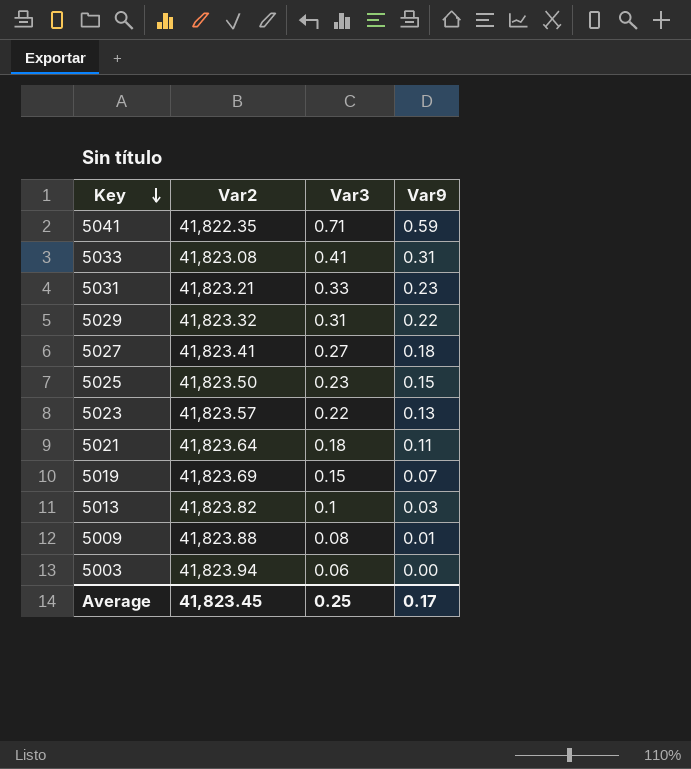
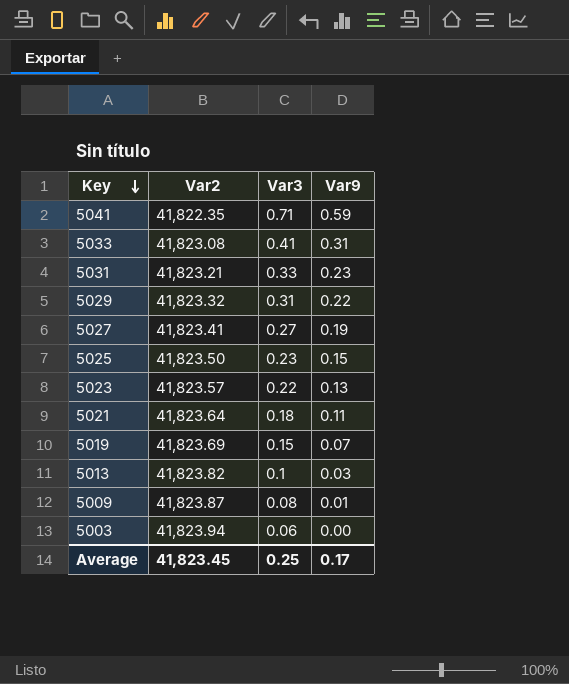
5027 | Var9: 0.18 -> 0.19
5009 | Var2: 41,823.88 -> 41,823.87

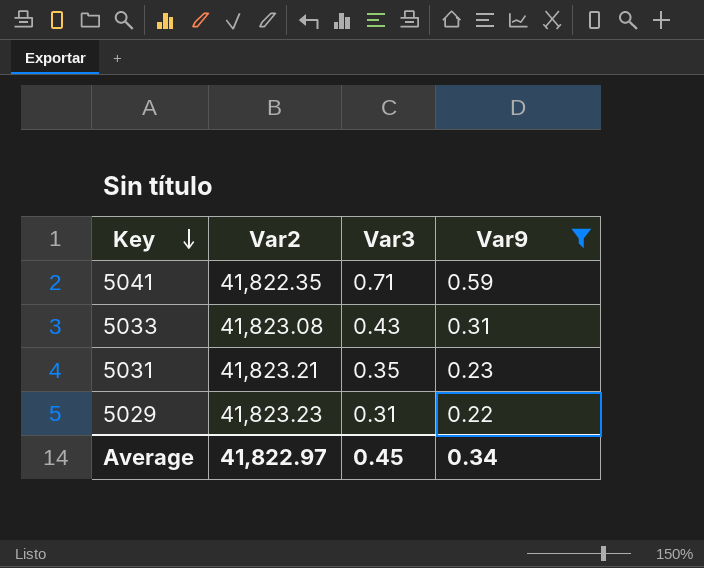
filter: none -> Var9 >= 0.22
5033 | Var3: 0.41 -> 0.43
5031 | Var3: 0.33 -> 0.35
5029 | Var2: 41,823.32 -> 41,823.23
Average | Var2: 41,823.45 -> 41,822.97
Average | Var3: 0.25 -> 0.45
Average | Var9: 0.17 -> 0.34

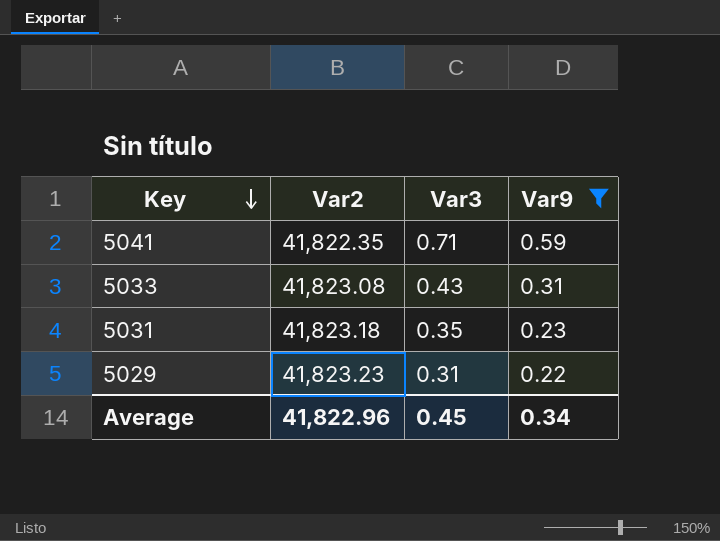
5031 | Var2: 41,823.21 -> 41,823.18
Average | Var2: 41,822.97 -> 41,822.96

